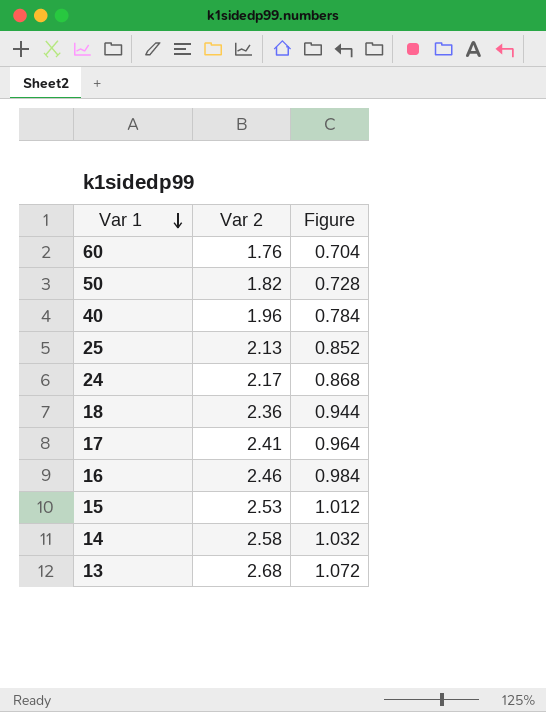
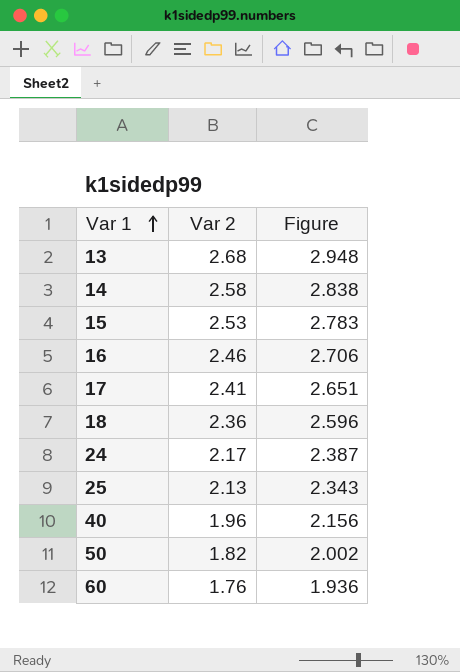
row order: Var 1 descending -> Var 1 ascending
column Figure | formula: [Var 2] * 0.4 -> [Var 2] * 1.1

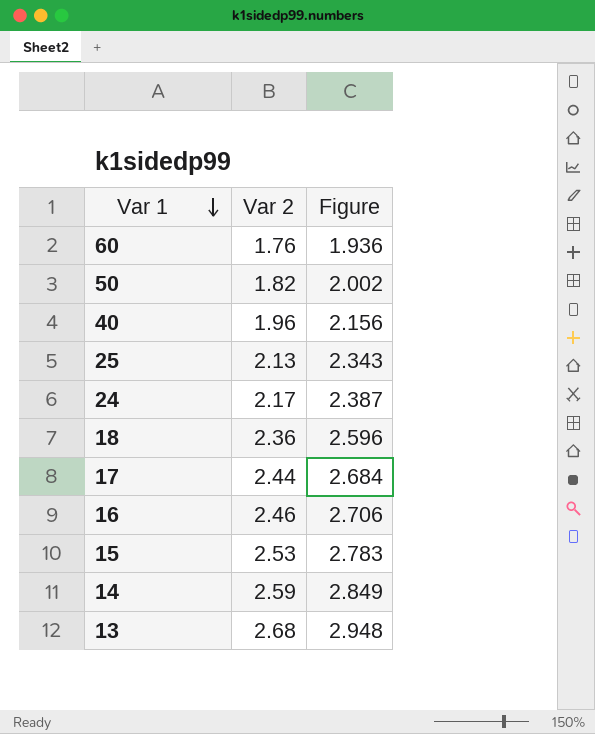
row order: Var 1 ascending -> Var 1 descending
17 | Var 2: 2.41 -> 2.44
17 | Figure: 2.651 -> 2.684
14 | Var 2: 2.58 -> 2.59
14 | Figure: 2.838 -> 2.849

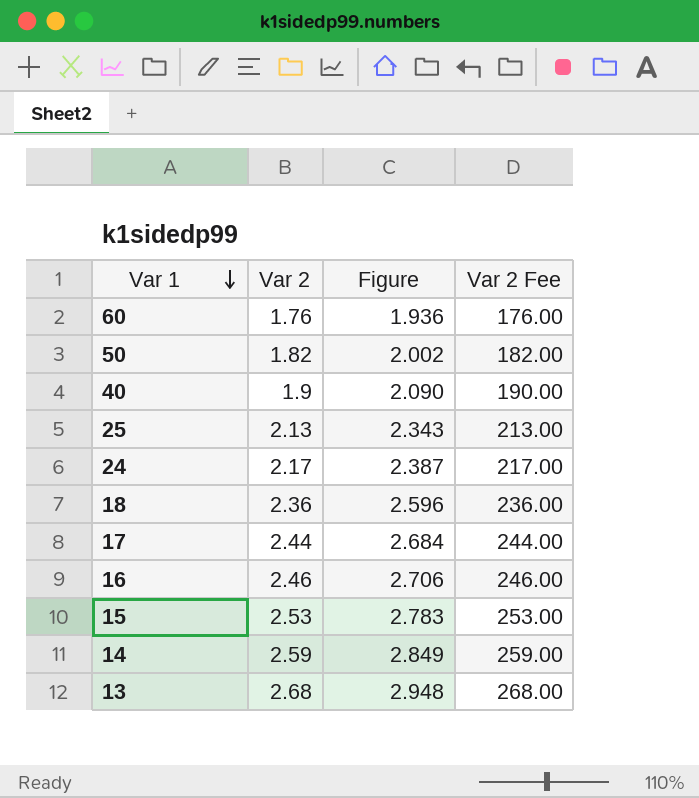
column Var 2 Fee | formula: none -> [Var 2] * 100
40 | Var 2: 1.96 -> 1.9
40 | Figure: 2.156 -> 2.090

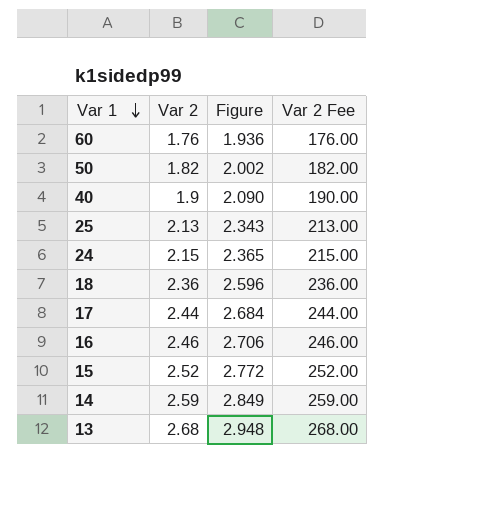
24 | Var 2: 2.17 -> 2.15
24 | Figure: 2.387 -> 2.365
24 | Var 2 Fee: 217.00 -> 215.00
15 | Var 2: 2.53 -> 2.52
15 | Figure: 2.783 -> 2.772
15 | Var 2 Fee: 253.00 -> 252.00

